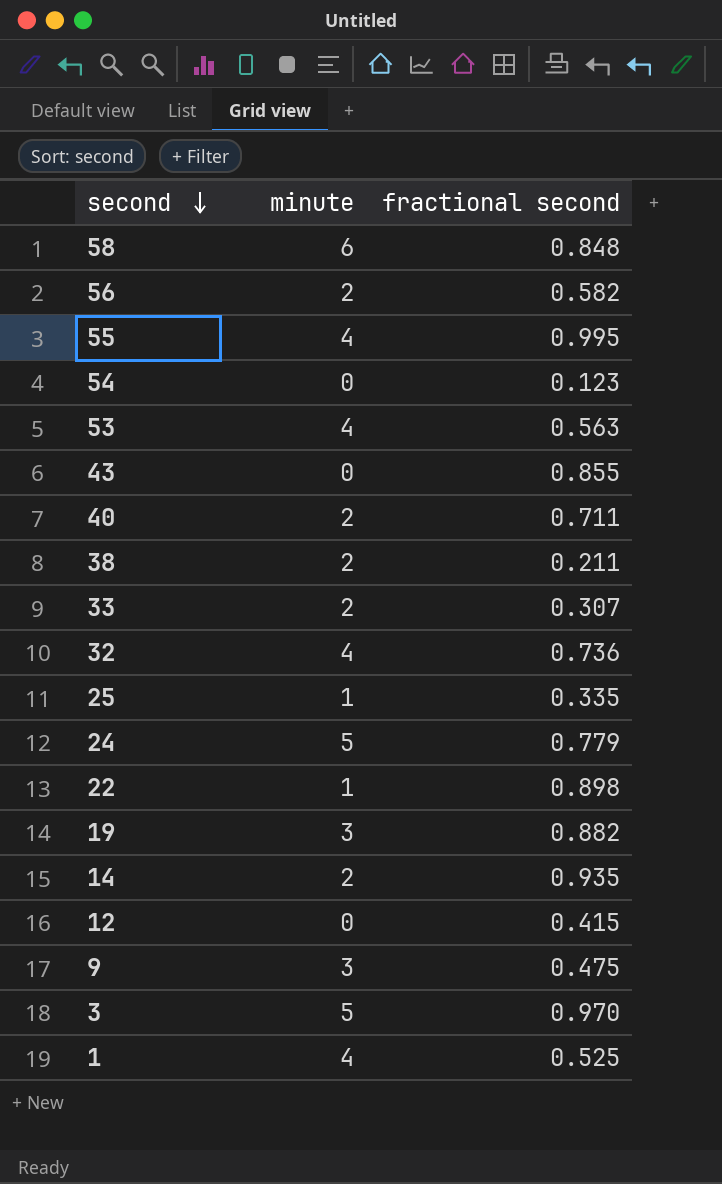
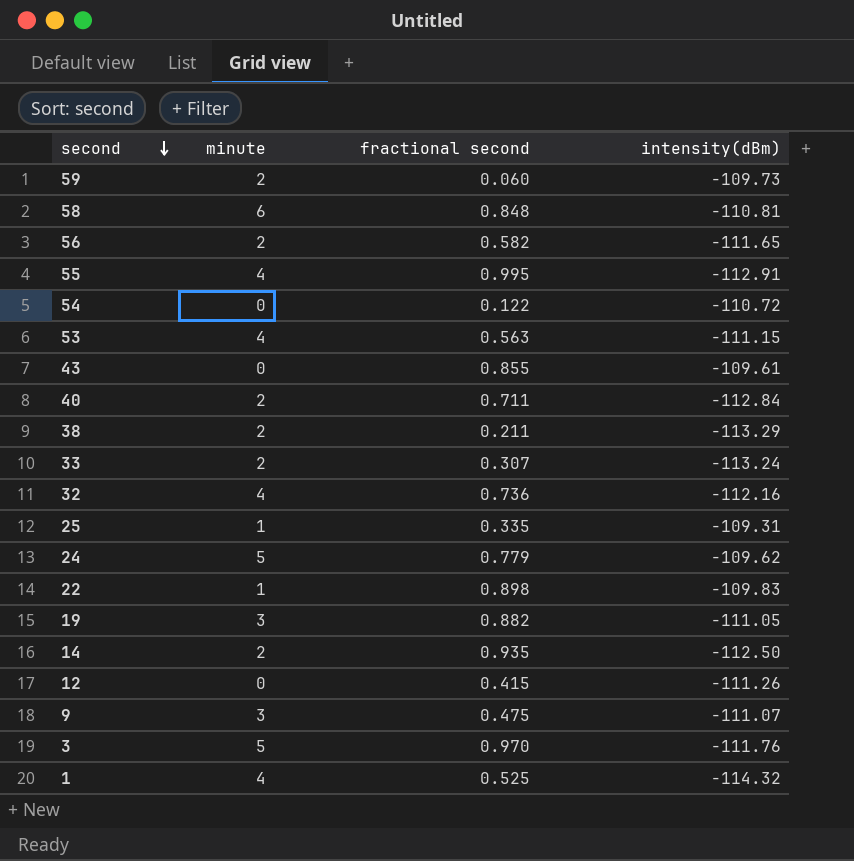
column intensity(dBm) | position: none -> 4
row 59: none -> 2 | 0.060 | -109.73
54 | fractional second: 0.123 -> 0.122

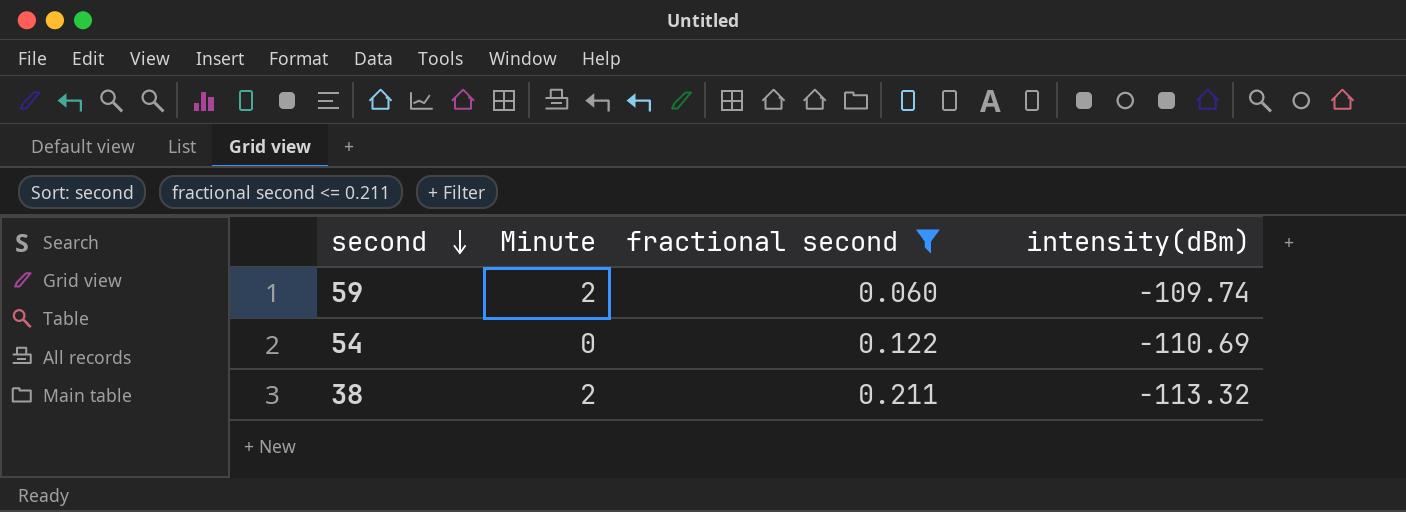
filter: none -> fractional second <= 0.211
column name: minute -> Minute
59 | intensity(dBm): -109.73 -> -109.74
54 | intensity(dBm): -110.72 -> -110.69
38 | intensity(dBm): -113.29 -> -113.32

